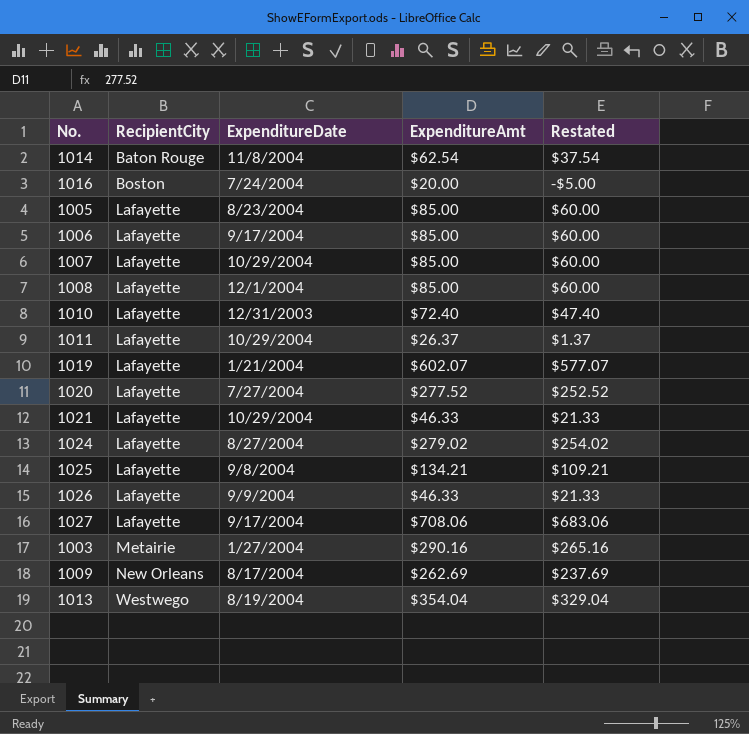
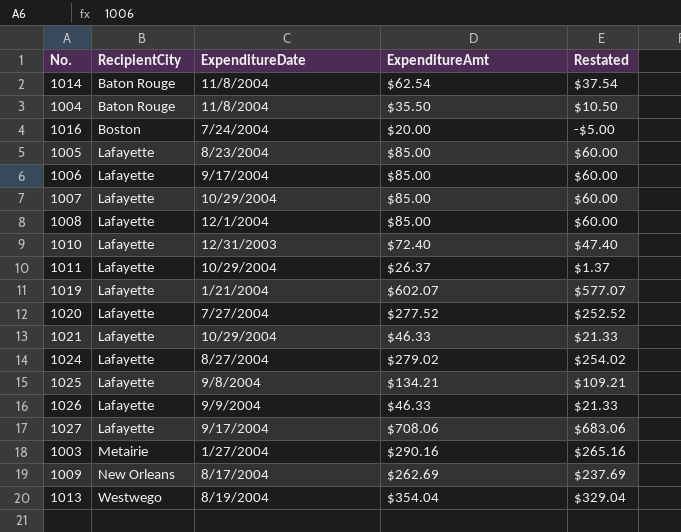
row 1004: none -> Baton Rouge | 11/8/2004 | $35.50 | $10.50

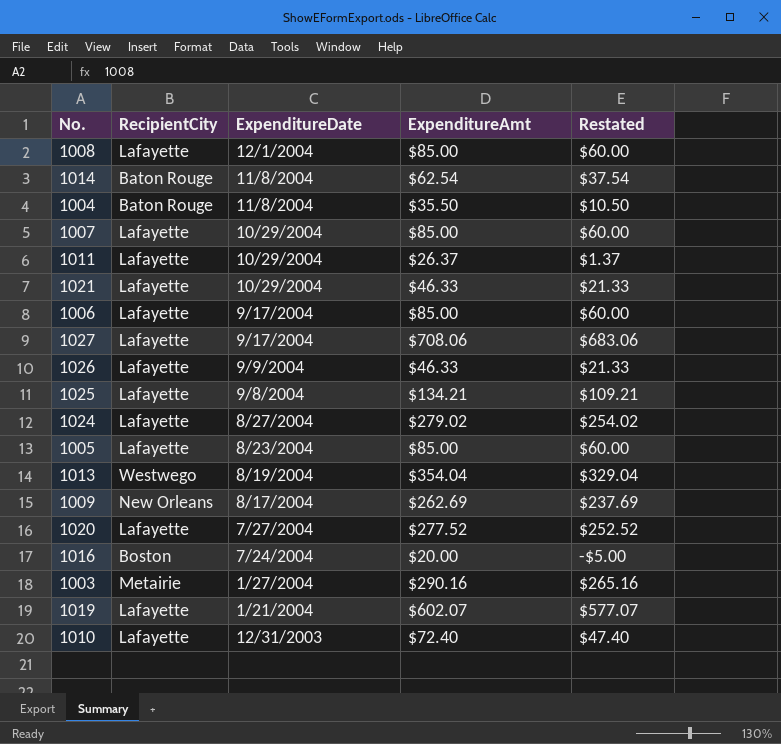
row order: RecipientCity ascending -> ExpenditureDate descending

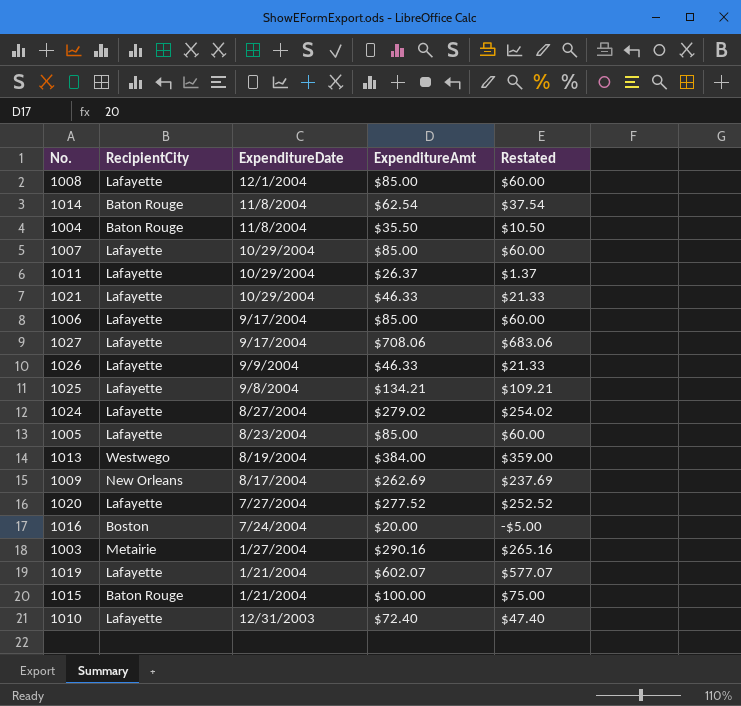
1013 | ExpenditureAmt: $354.04 -> $384.00
1013 | Restated: $329.04 -> $359.00
row 1015: none -> Baton Rouge | 1/21/2004 | $100.00 | $75.00

